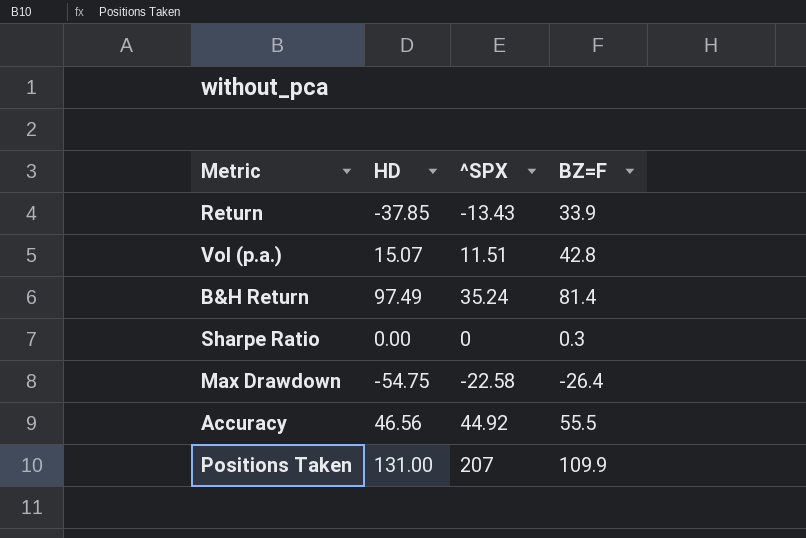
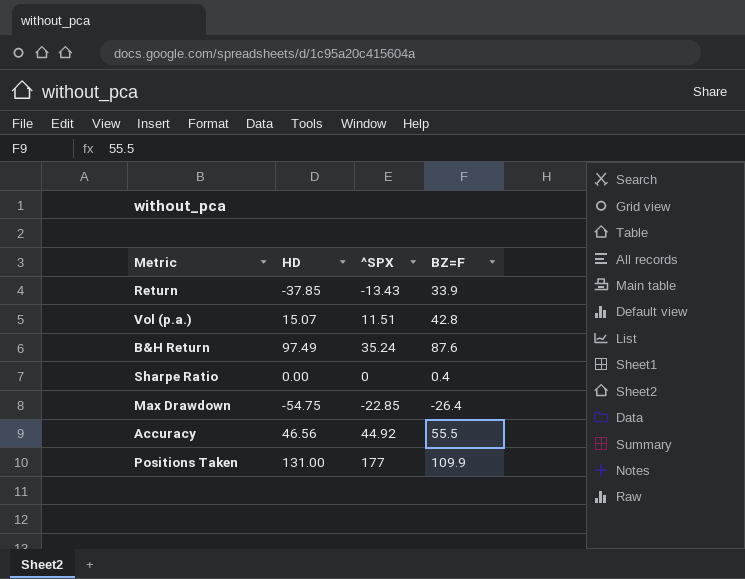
B&H Return | BZ=F: 81.4 -> 87.6
Sharpe Ratio | BZ=F: 0.3 -> 0.4
Max Drawdown | ^SPX: -22.58 -> -22.85
Positions Taken | ^SPX: 207 -> 177

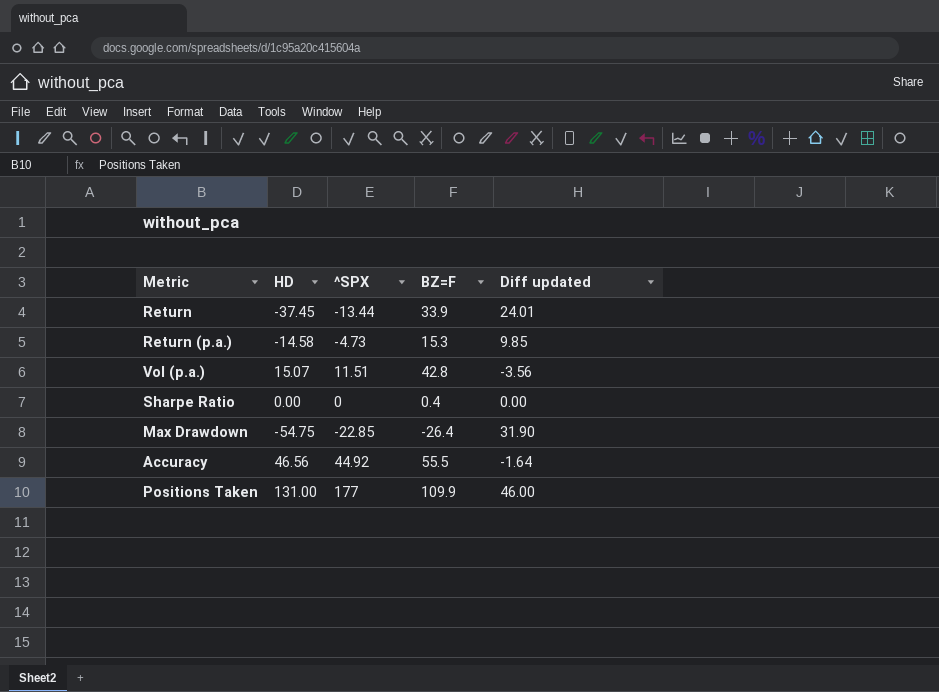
column Diff updated | formula: none -> [^SPX] - [HD]
row B&H Return: 97.49 | 35.24 | 87.6 -> none
Return | HD: -37.85 -> -37.45
Return | ^SPX: -13.43 -> -13.44
row Return (p.a.): none -> -14.58 | -4.73 | 15.3 | 9.85

